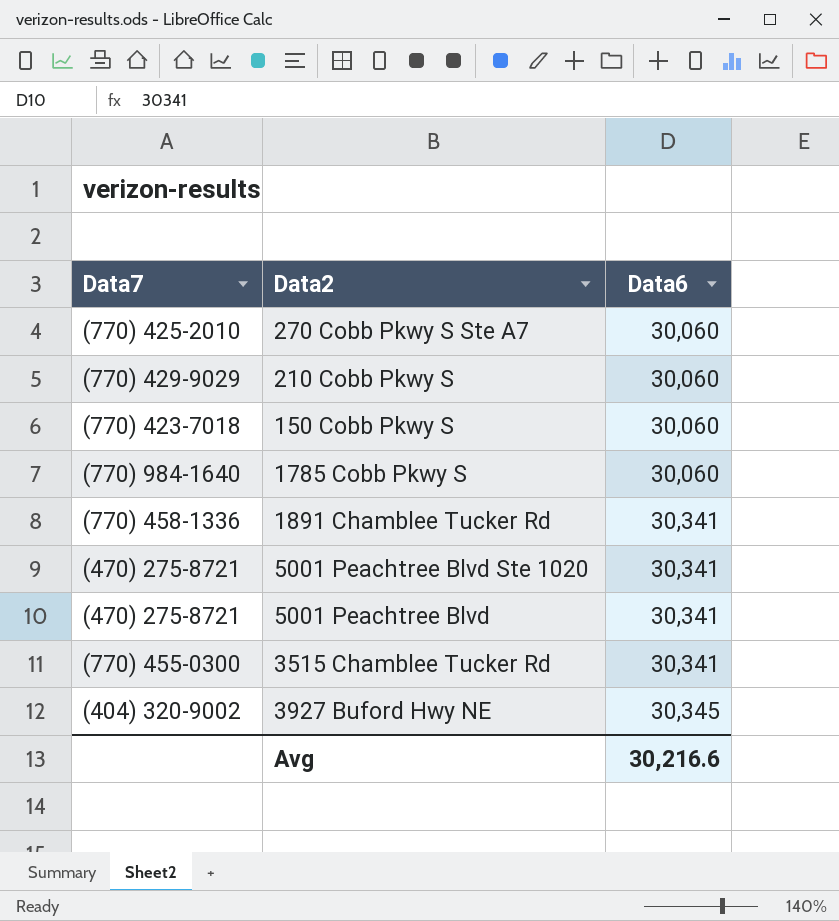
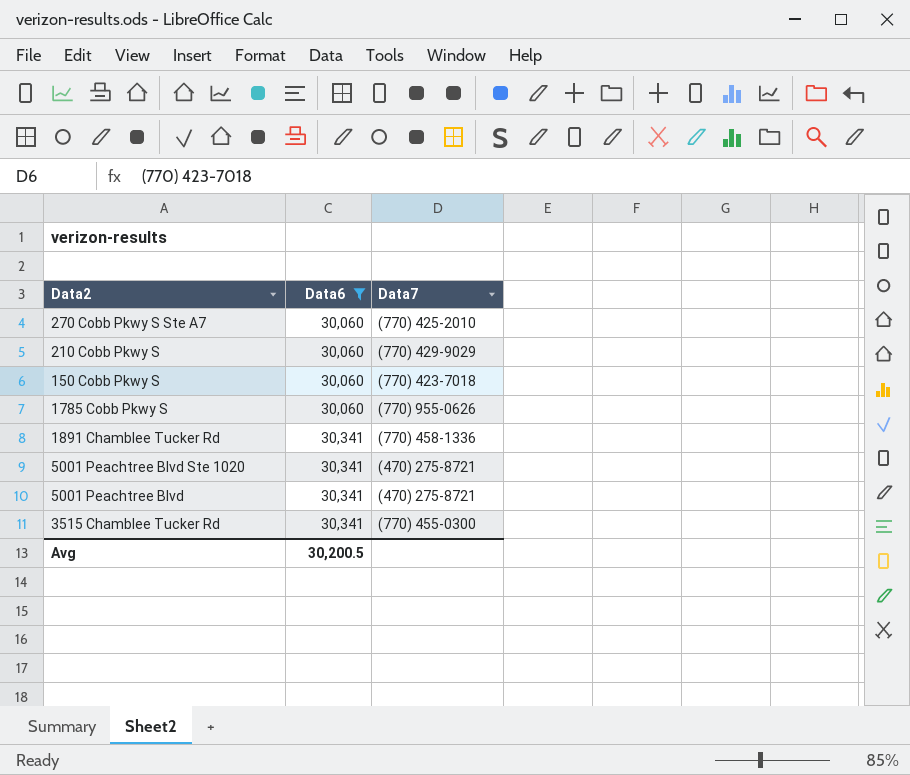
filter: none -> Data6 != 30,345
column Data7 | position: 1 -> 3
1785 Cobb Pkwy S | Data7: (770) 984-1640 -> (770) 955-0626
Avg | Data6: 30,216.6 -> 30,200.5

